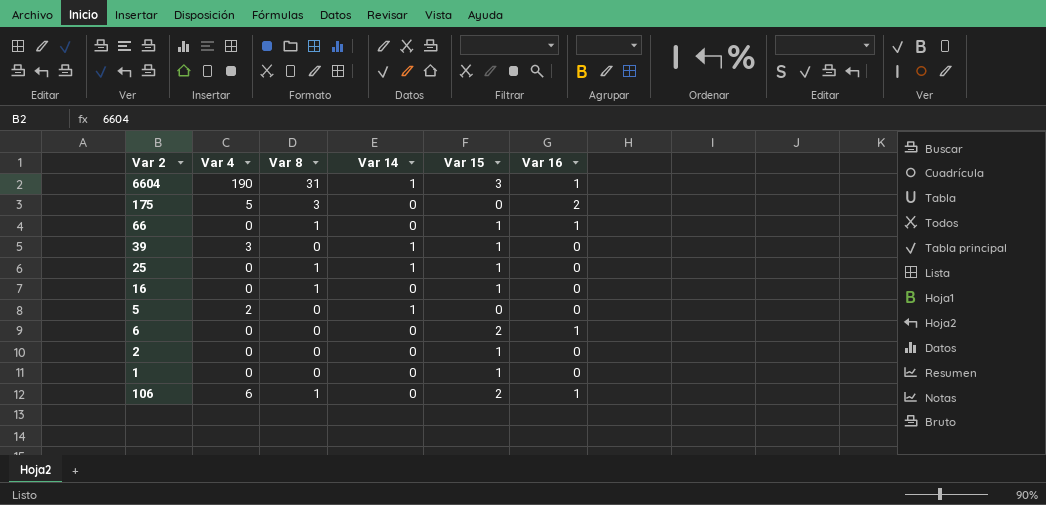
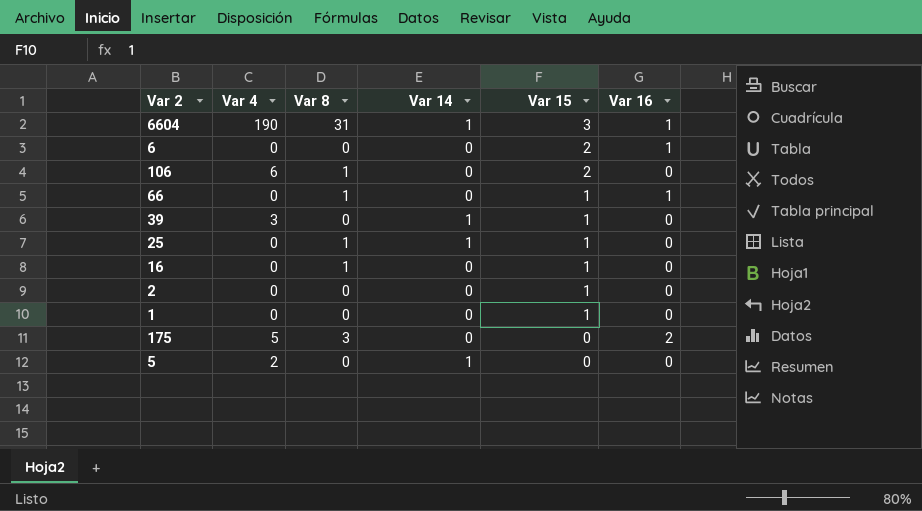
row order: none -> Var 15 descending
106 | Var 16: 1 -> 0

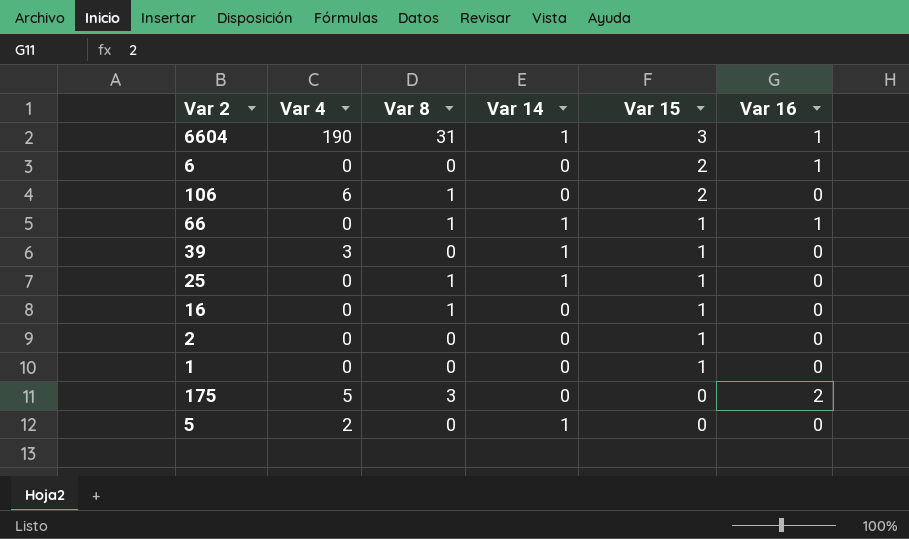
66 | Var 14: 0 -> 1

